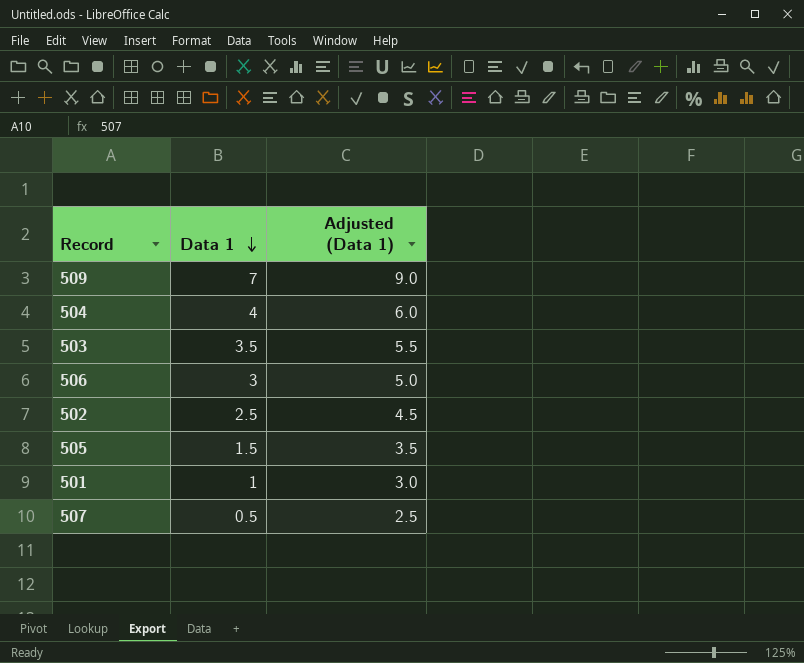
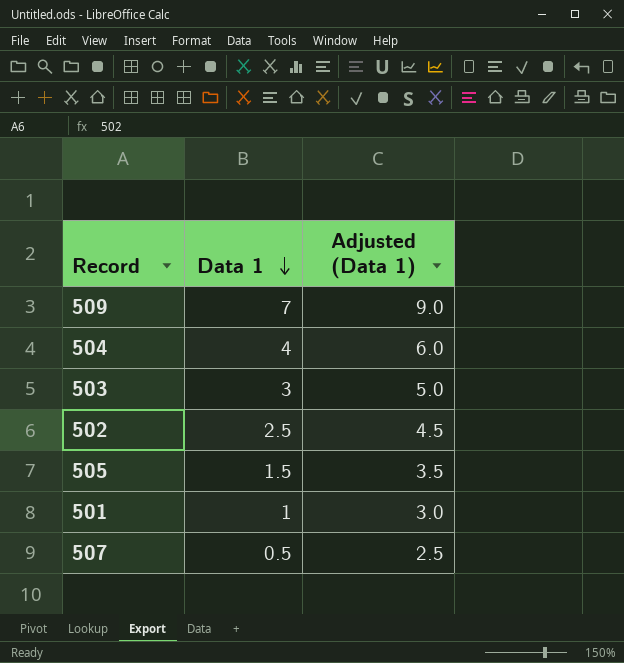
row 506: 3 | 5.0 -> none
503 | Data 1: 3.5 -> 3
503 | Adjusted (Data 1): 5.5 -> 5.0

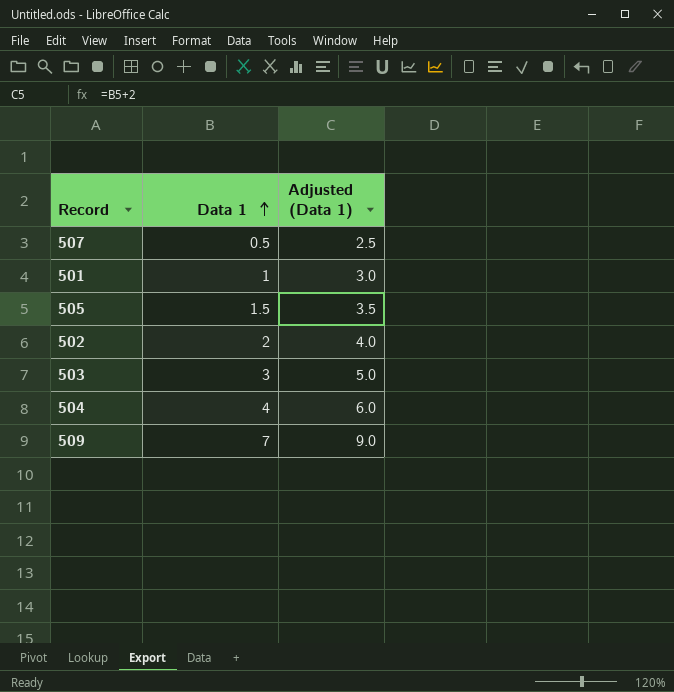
row order: Data 1 descending -> Data 1 ascending
502 | Data 1: 2.5 -> 2
502 | Adjusted (Data 1): 4.5 -> 4.0

